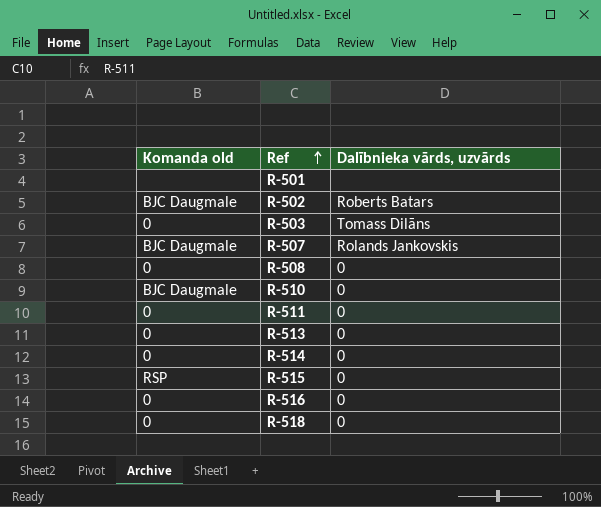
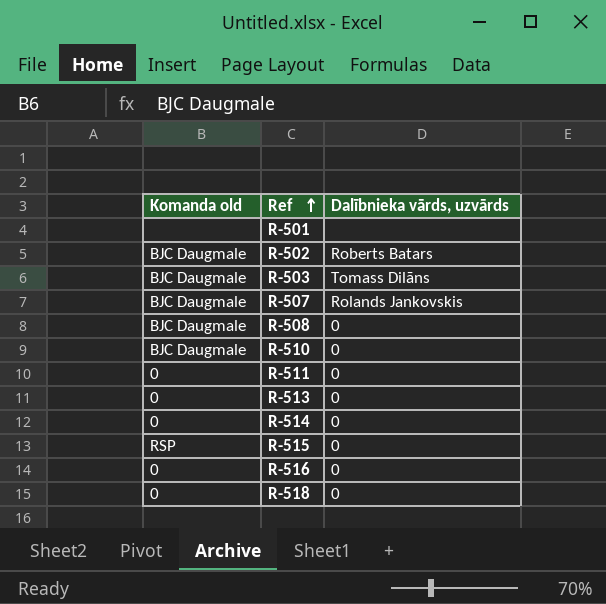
R-503 | Komanda old: 0 -> BJC Daugmale
R-508 | Komanda old: 0 -> BJC Daugmale

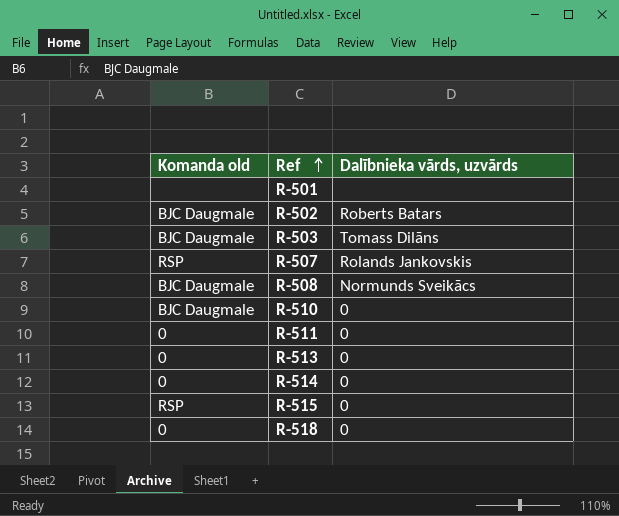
row R-516: 0 | 0 -> none
R-507 | Komanda old: BJC Daugmale -> RSP
R-508 | Dalībnieka vārds, uzvārds: 0 -> Normunds Sveikācs

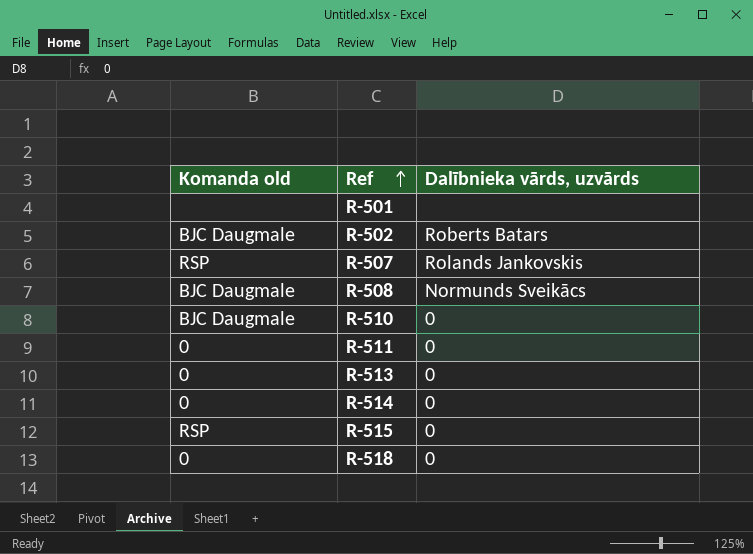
row R-503: BJC Daugmale | Tomass Dilāns -> none

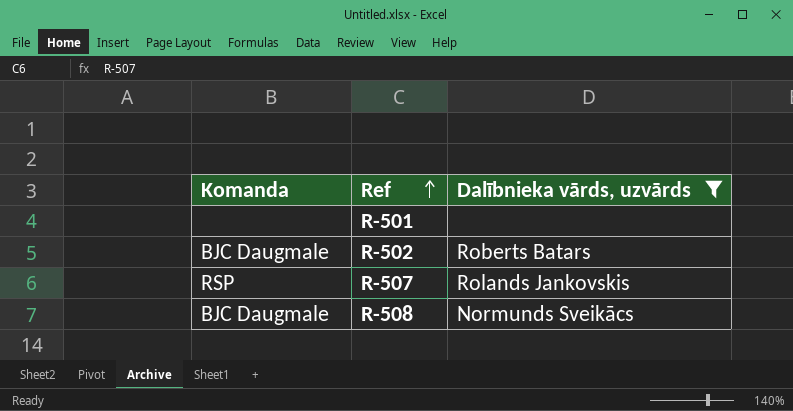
filter: none -> Dalībnieka vārds, uzvārds != 0
column name: Komanda old -> Komanda

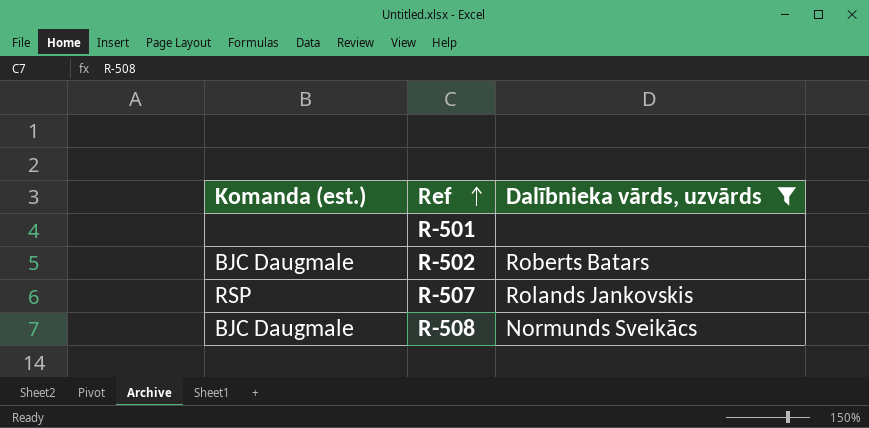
column name: Komanda -> Komanda (est.)

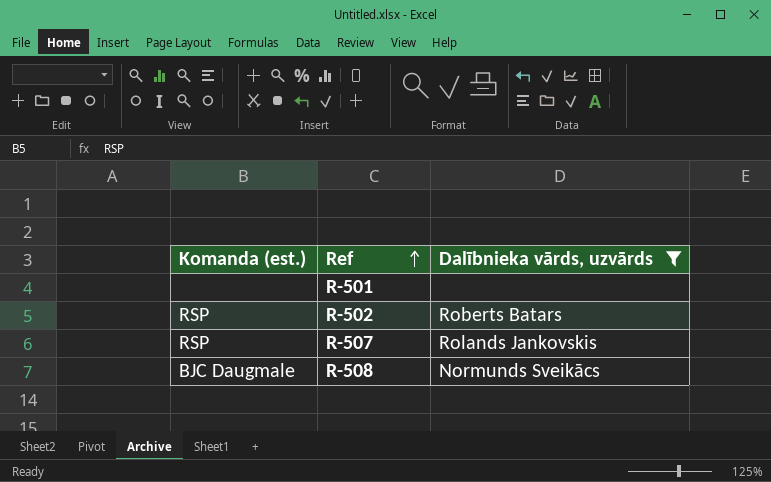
R-502 | Komanda (est.): BJC Daugmale -> RSP

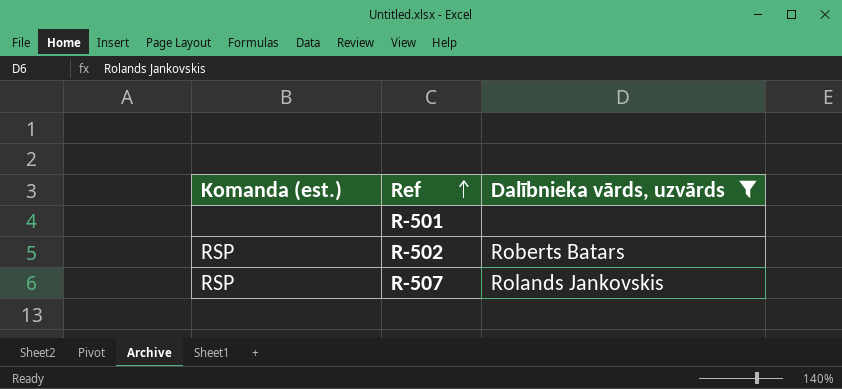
row R-508: BJC Daugmale | Normunds Sveikācs -> none

